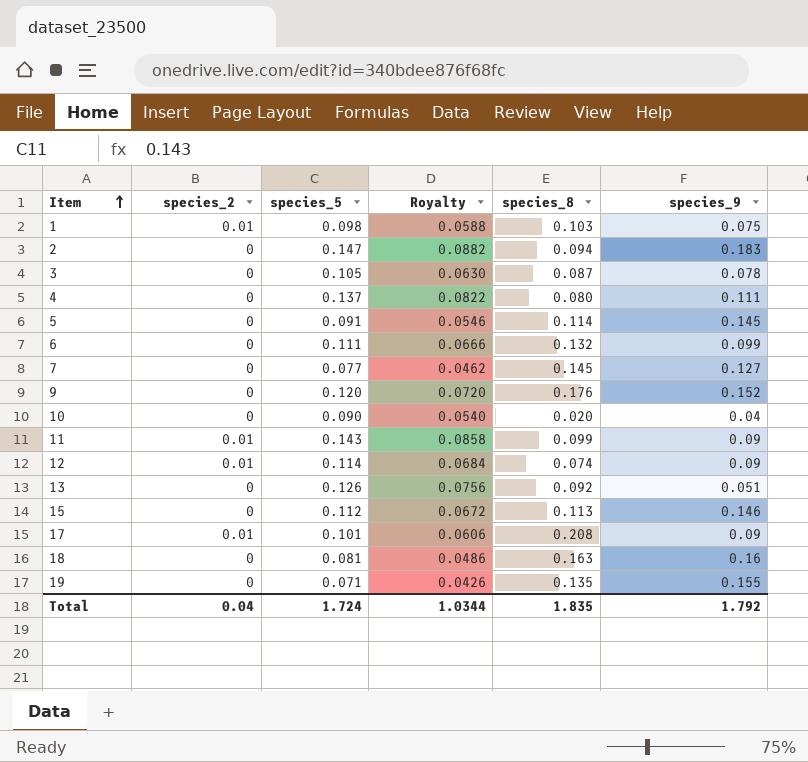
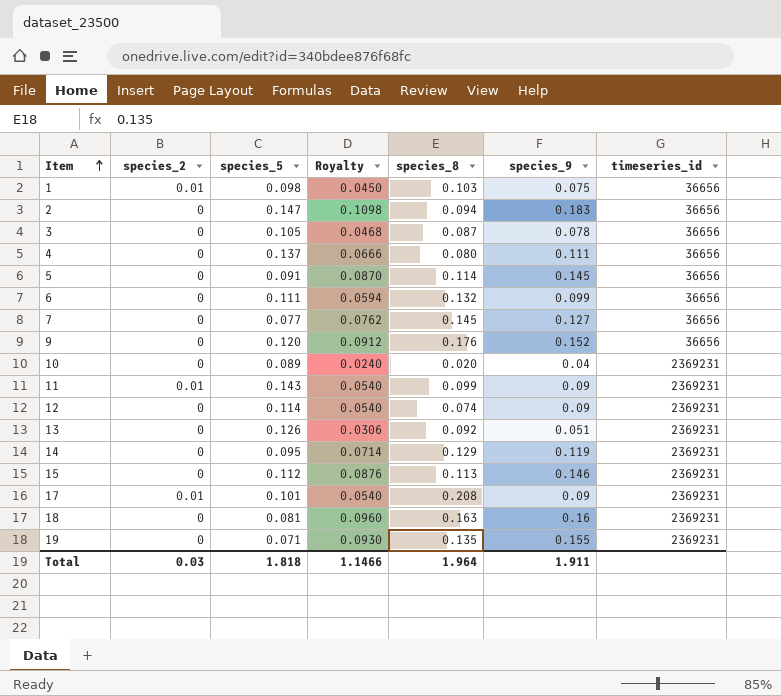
column Royalty | formula: [species_5] * 0.6 -> [species_9] * 0.6
column timeseries_id | position: none -> 7
10 | species_5: 0.090 -> 0.089
12 | species_2: 0.01 -> 0
row 14: none -> 0 | 0.095 | 0.0714 | 0.129 | 0.119 | 2369231
Total | species_2: 0.04 -> 0.03
Total | species_5: 1.724 -> 1.818
Total | Royalty: 1.0344 -> 1.1466
Total | species_8: 1.835 -> 1.964
Total | species_9: 1.792 -> 1.911

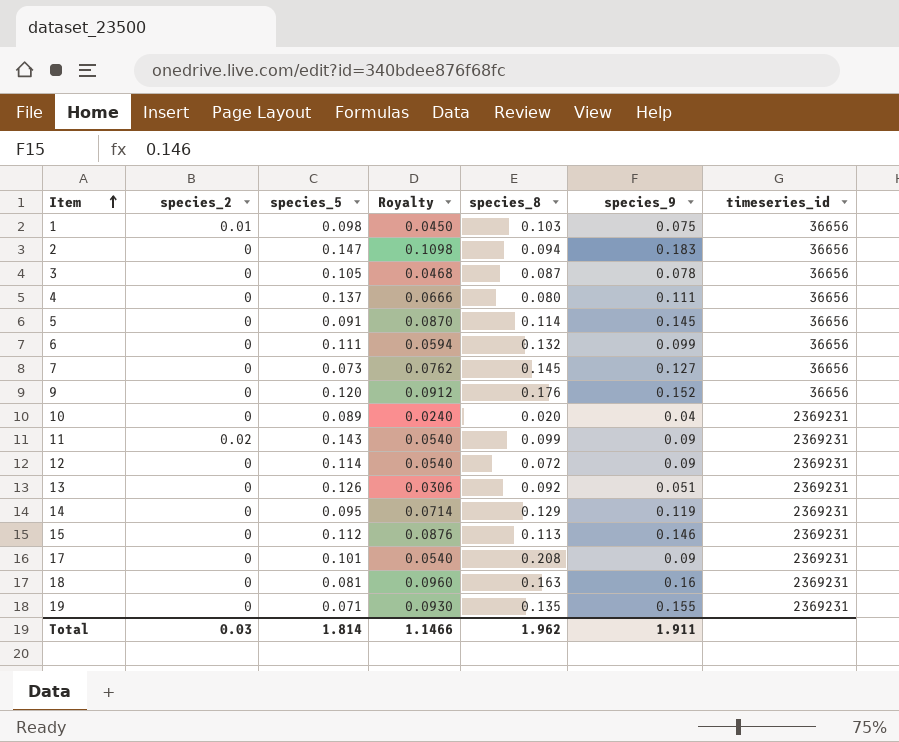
7 | species_5: 0.077 -> 0.073
11 | species_2: 0.01 -> 0.02
12 | species_8: 0.074 -> 0.072
17 | species_2: 0.01 -> 0
Total | species_5: 1.818 -> 1.814
Total | species_8: 1.964 -> 1.962

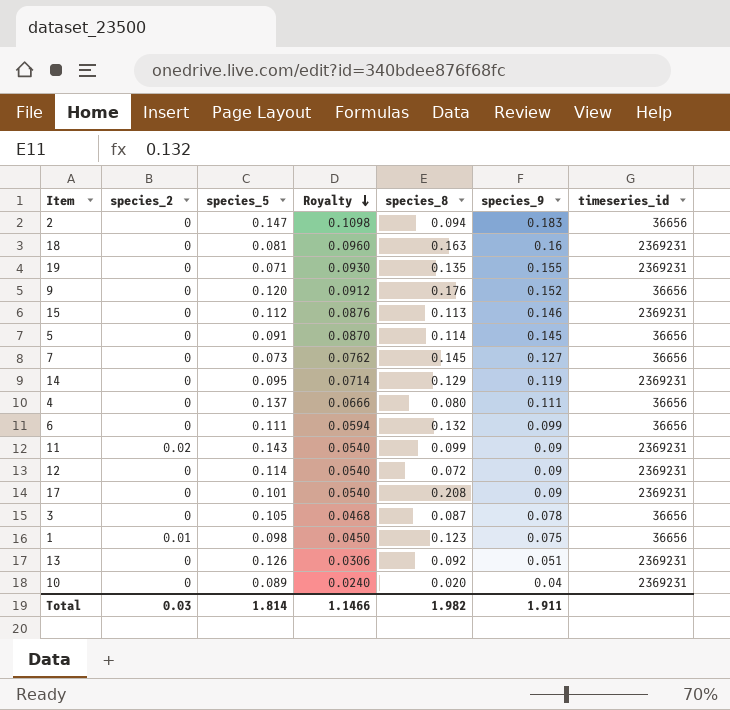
row order: Item ascending -> Royalty descending
1 | species_8: 0.103 -> 0.123
Total | species_8: 1.962 -> 1.982

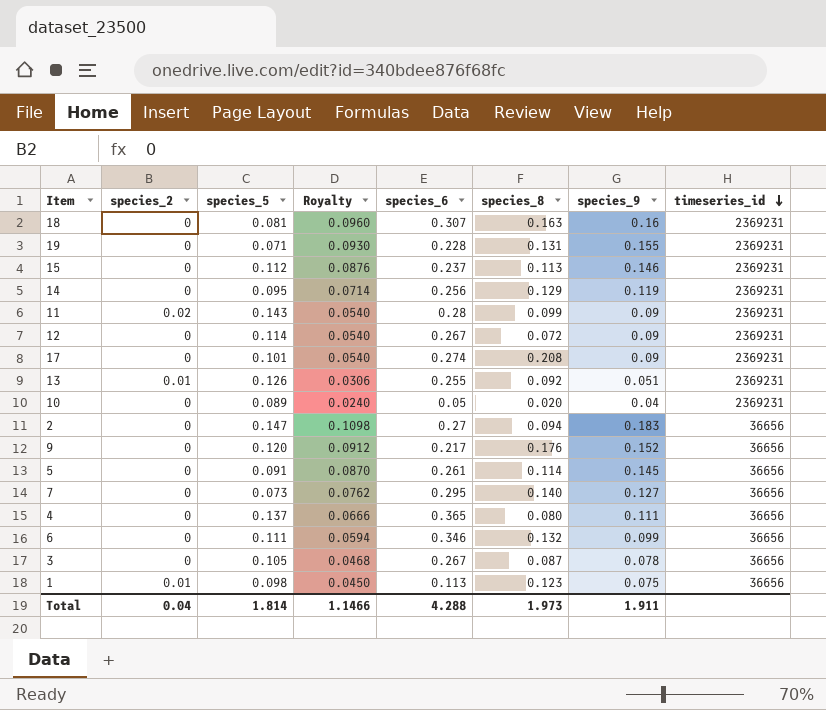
row order: Royalty descending -> timeseries_id descending
column species_6 | position: none -> 5
19 | species_8: 0.135 -> 0.131
13 | species_2: 0 -> 0.01
7 | species_8: 0.145 -> 0.140
Total | species_2: 0.03 -> 0.04
Total | species_8: 1.982 -> 1.973

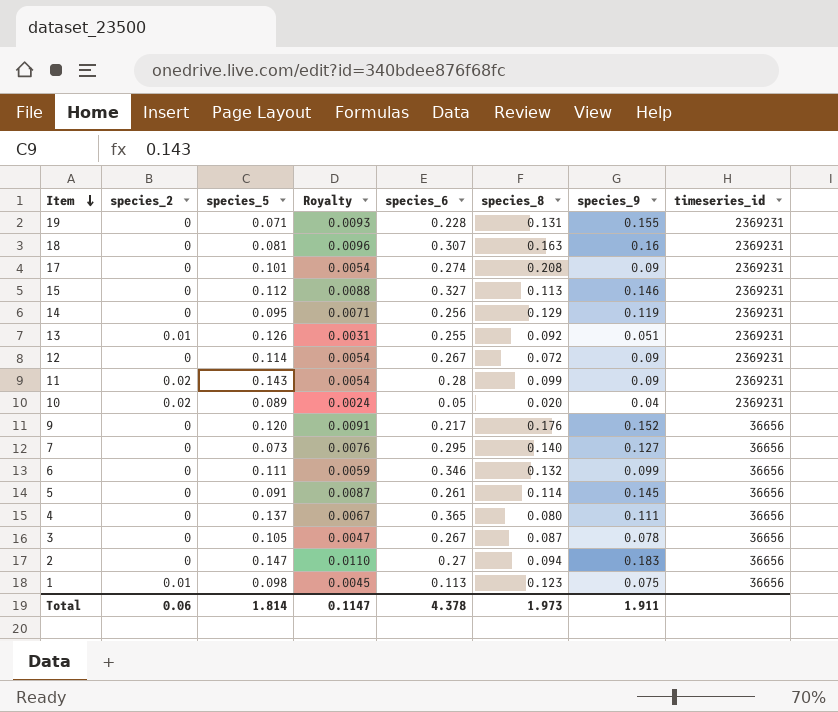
row order: timeseries_id descending -> Item descending
column Royalty | formula: [species_9] * 0.6 -> [species_9] * 0.06
15 | species_6: 0.237 -> 0.327
10 | species_2: 0 -> 0.02
Total | species_2: 0.04 -> 0.06
Total | Royalty: 1.1466 -> 0.1147
Total | species_6: 4.288 -> 4.378

